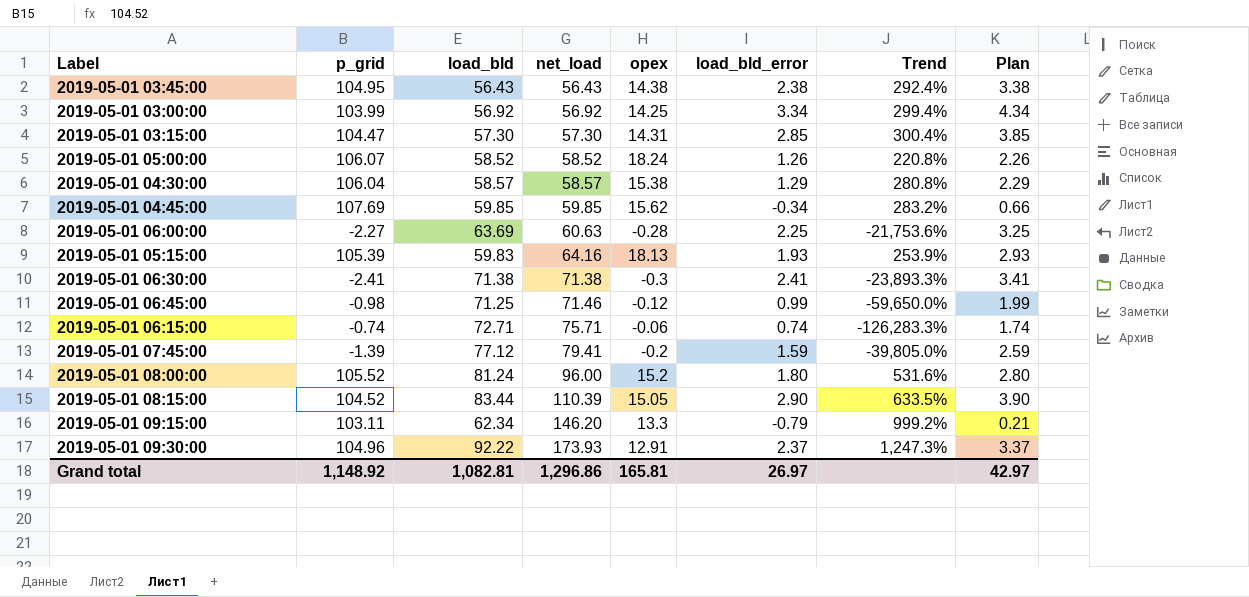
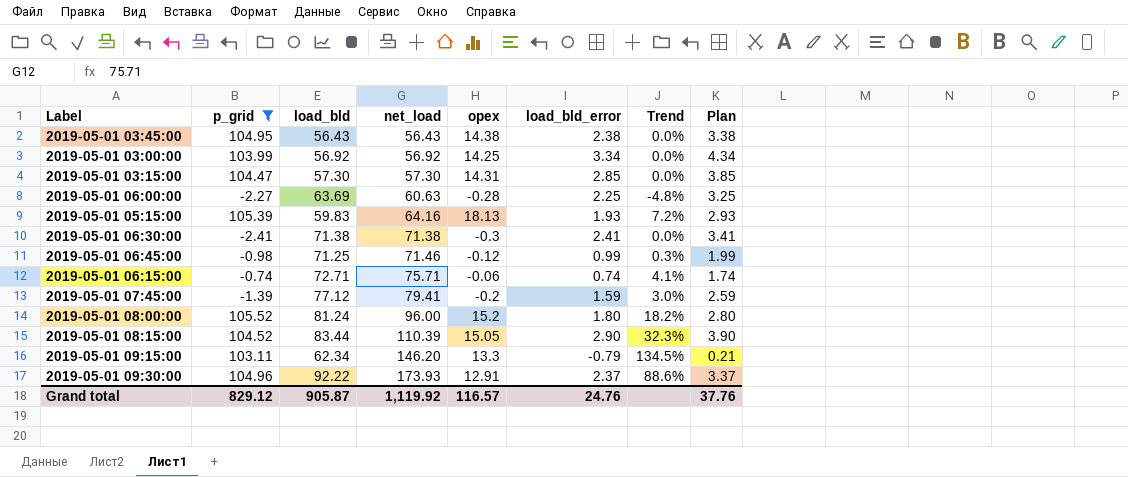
filter: none -> p_grid <= 105.52
column Trend | formula: ([net_load] - [opex]) / [opex] -> ([net_load] - [load_bld]) / [load_bld]
Grand total | p_grid: 1,148.92 -> 829.12
Grand total | load_bld: 1,082.81 -> 905.87
Grand total | net_load: 1,296.86 -> 1,119.92
Grand total | opex: 165.81 -> 116.57
Grand total | load_bld_error: 26.97 -> 24.76
Grand total | Plan: 42.97 -> 37.76

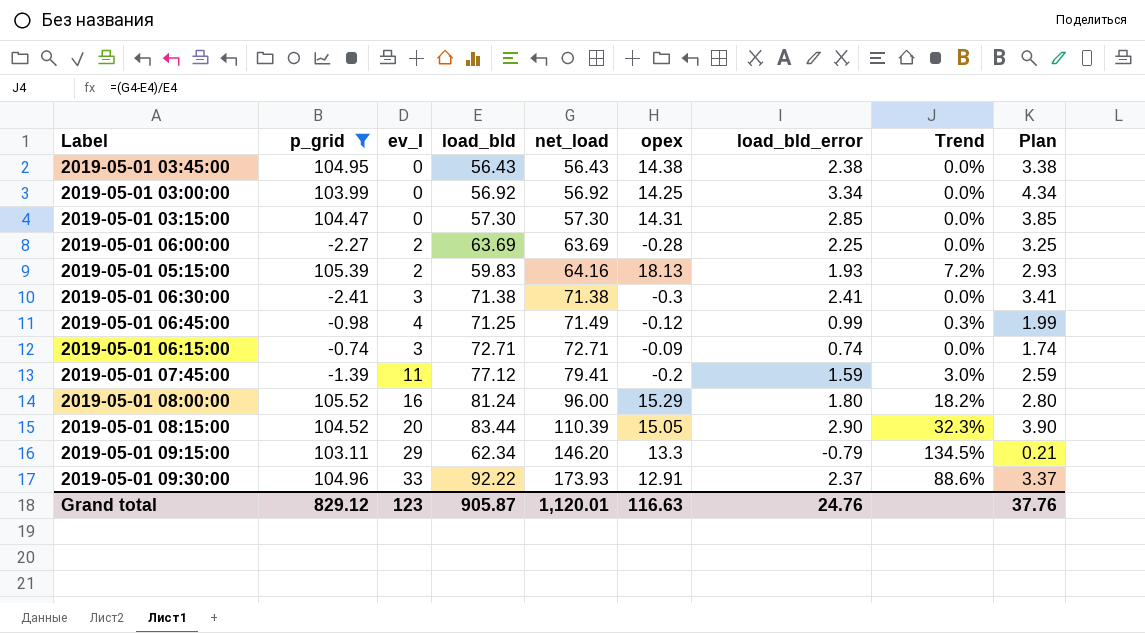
column ev_I | position: none -> 3
2019-05-01 06:00:00 | net_load: 60.63 -> 63.69
2019-05-01 06:00:00 | Trend: -4.8% -> 0.0%
2019-05-01 06:45:00 | net_load: 71.46 -> 71.49
2019-05-01 06:15:00 | net_load: 75.71 -> 72.71
2019-05-01 06:15:00 | opex: -0.06 -> -0.09
2019-05-01 06:15:00 | Trend: 4.1% -> 0.0%
2019-05-01 08:00:00 | opex: 15.2 -> 15.29
Grand total | net_load: 1,119.92 -> 1,120.01
Grand total | opex: 116.57 -> 116.63

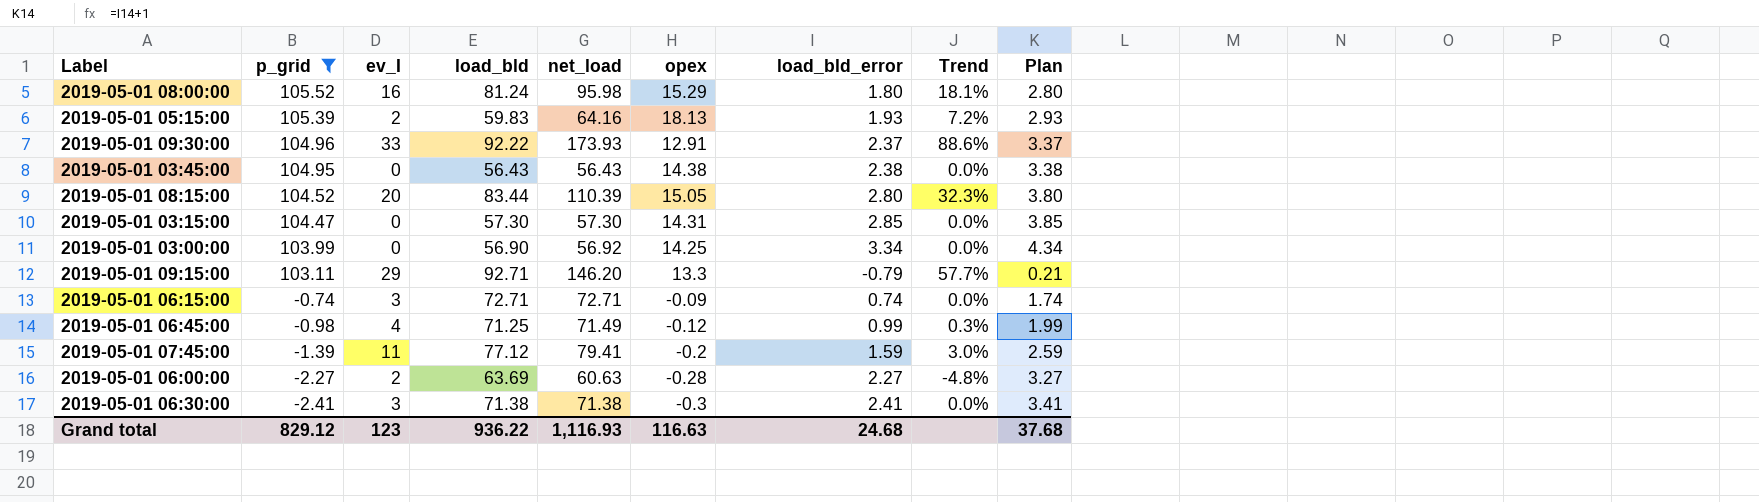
row order: net_load ascending -> p_grid descending
2019-05-01 08:00:00 | net_load: 96.00 -> 95.98
2019-05-01 08:00:00 | Trend: 18.2% -> 18.1%
2019-05-01 08:15:00 | load_bld_error: 2.90 -> 2.80
2019-05-01 08:15:00 | Plan: 3.90 -> 3.80
2019-05-01 03:00:00 | load_bld: 56.92 -> 56.90
2019-05-01 09:15:00 | load_bld: 62.34 -> 92.71
2019-05-01 09:15:00 | Trend: 134.5% -> 57.7%
2019-05-01 06:00:00 | net_load: 63.69 -> 60.63
2019-05-01 06:00:00 | load_bld_error: 2.25 -> 2.27
2019-05-01 06:00:00 | Trend: 0.0% -> -4.8%
2019-05-01 06:00:00 | Plan: 3.25 -> 3.27
Grand total | load_bld: 905.87 -> 936.22
Grand total | net_load: 1,120.01 -> 1,116.93
Grand total | load_bld_error: 24.76 -> 24.68
Grand total | Plan: 37.76 -> 37.68

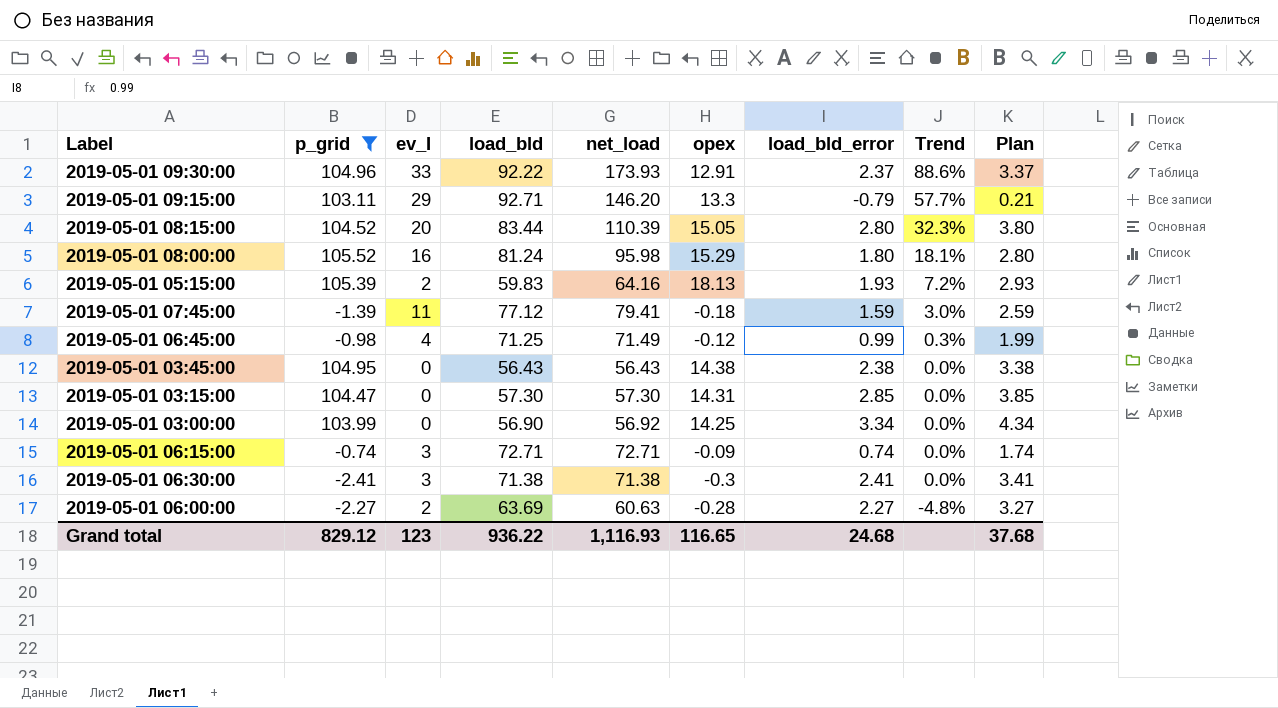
row order: p_grid descending -> Trend descending
2019-05-01 07:45:00 | opex: -0.2 -> -0.18
Grand total | opex: 116.63 -> 116.65

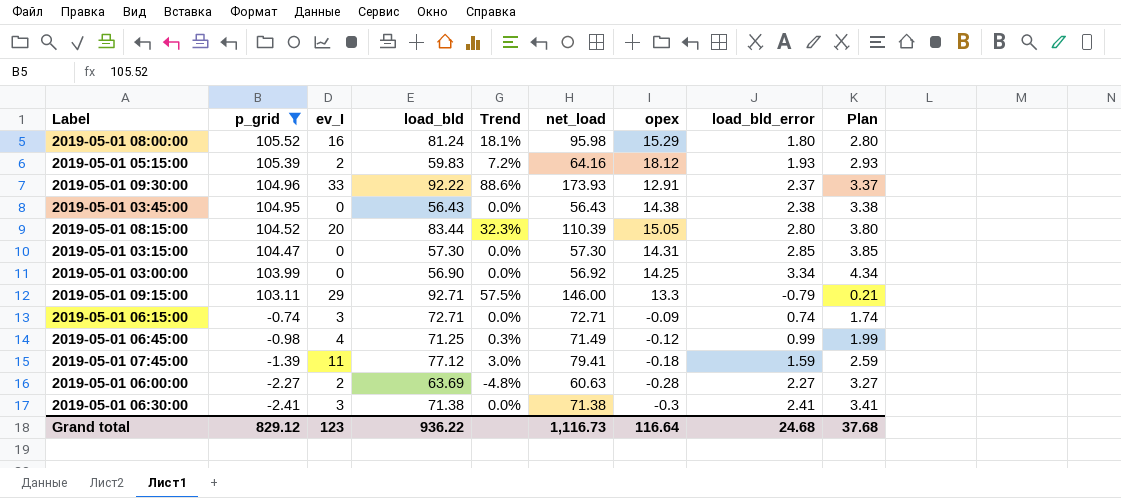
row order: Trend descending -> p_grid descending
column Trend | position: 8 -> 5
2019-05-01 05:15:00 | opex: 18.13 -> 18.12
2019-05-01 09:15:00 | Trend: 57.7% -> 57.5%
2019-05-01 09:15:00 | net_load: 146.20 -> 146.00
Grand total | net_load: 1,116.93 -> 1,116.73
Grand total | opex: 116.65 -> 116.64

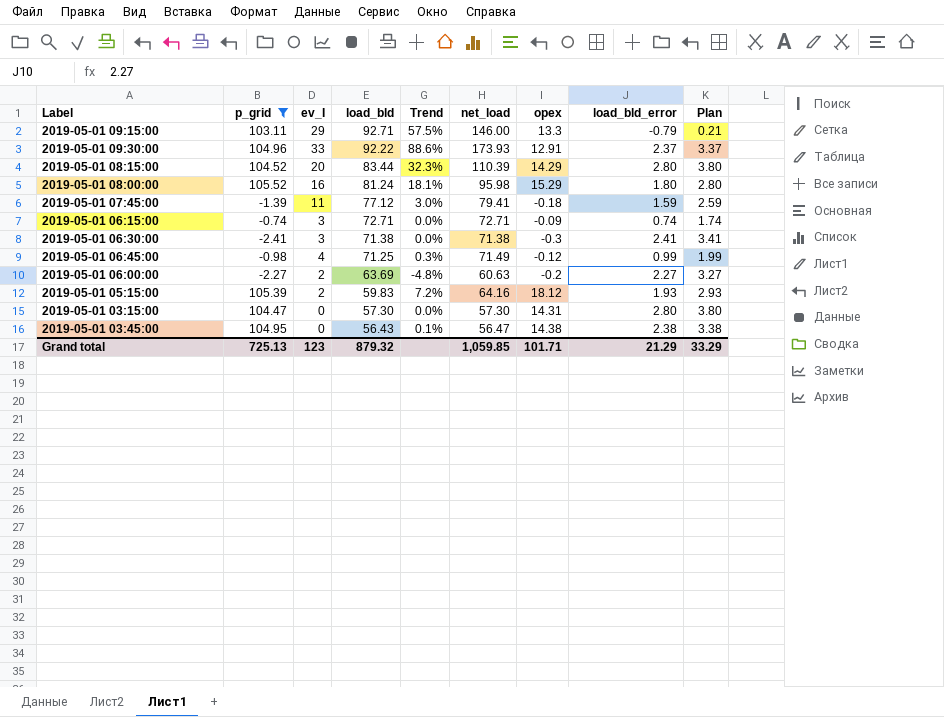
row order: p_grid descending -> load_bld descending
row 2019-05-01 03:00:00: 103.99 | 0 | 56.90 | 0.0% | 56.92 | 14.25 | 3.34 | 4.34 -> none
2019-05-01 08:15:00 | opex: 15.05 -> 14.29
2019-05-01 06:00:00 | opex: -0.28 -> -0.2
2019-05-01 03:15:00 | load_bld_error: 2.85 -> 2.80
2019-05-01 03:15:00 | Plan: 3.85 -> 3.80
2019-05-01 03:45:00 | Trend: 0.0% -> 0.1%
2019-05-01 03:45:00 | net_load: 56.43 -> 56.47
Grand total | p_grid: 829.12 -> 725.13
Grand total | load_bld: 936.22 -> 879.32
Grand total | net_load: 1,116.73 -> 1,059.85
Grand total | opex: 116.64 -> 101.71
Grand total | load_bld_error: 24.68 -> 21.29
Grand total | Plan: 37.68 -> 33.29

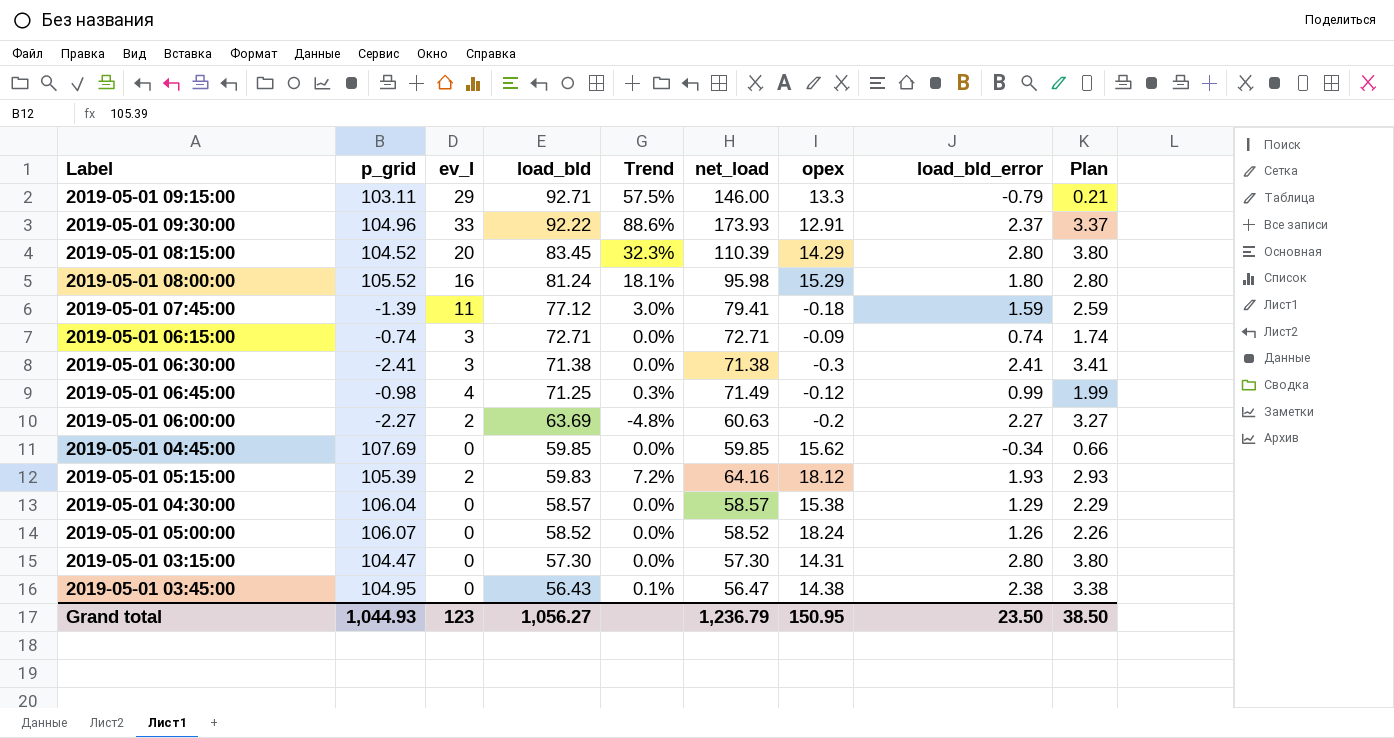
filter: p_grid <= 105.52 -> none
2019-05-01 08:15:00 | load_bld: 83.44 -> 83.45
Grand total | p_grid: 725.13 -> 1,044.93
Grand total | load_bld: 879.32 -> 1,056.27
Grand total | net_load: 1,059.85 -> 1,236.79
Grand total | opex: 101.71 -> 150.95
Grand total | load_bld_error: 21.29 -> 23.50
Grand total | Plan: 33.29 -> 38.50

